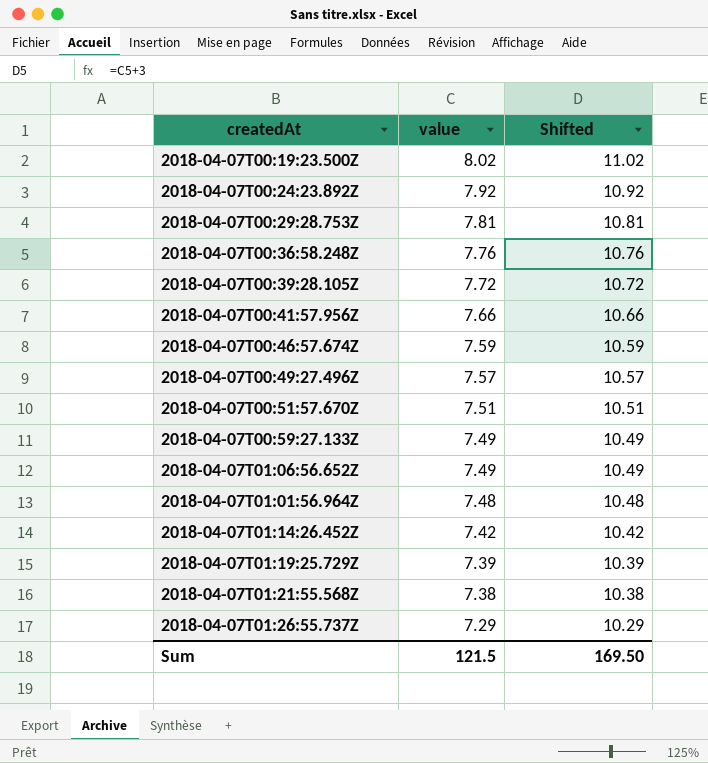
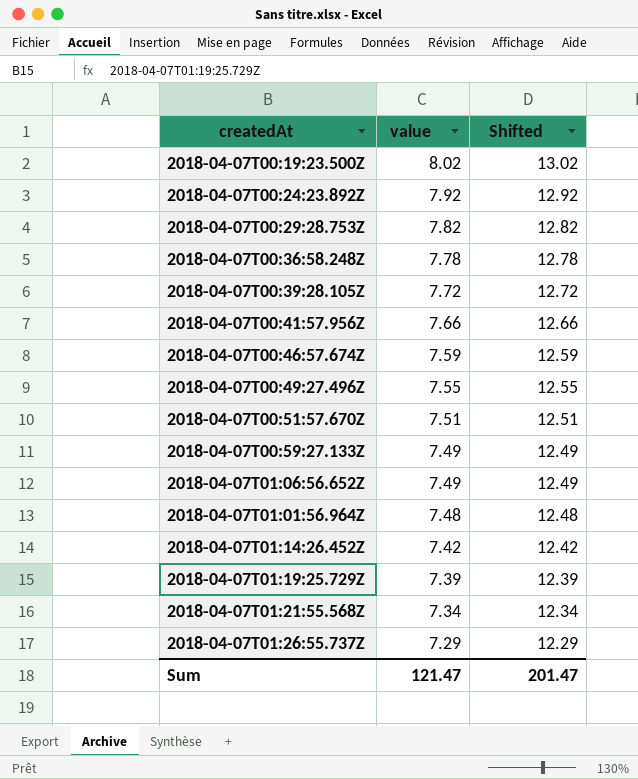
column Shifted | formula: [value] + 3 -> [value] + 5
2018-04-07T00:29:28.753Z | value: 7.81 -> 7.82
2018-04-07T00:36:58.248Z | value: 7.76 -> 7.78
2018-04-07T00:49:27.496Z | value: 7.57 -> 7.55
2018-04-07T01:21:55.568Z | value: 7.38 -> 7.34
Sum | value: 121.5 -> 121.47
Sum | Shifted: 169.50 -> 201.47

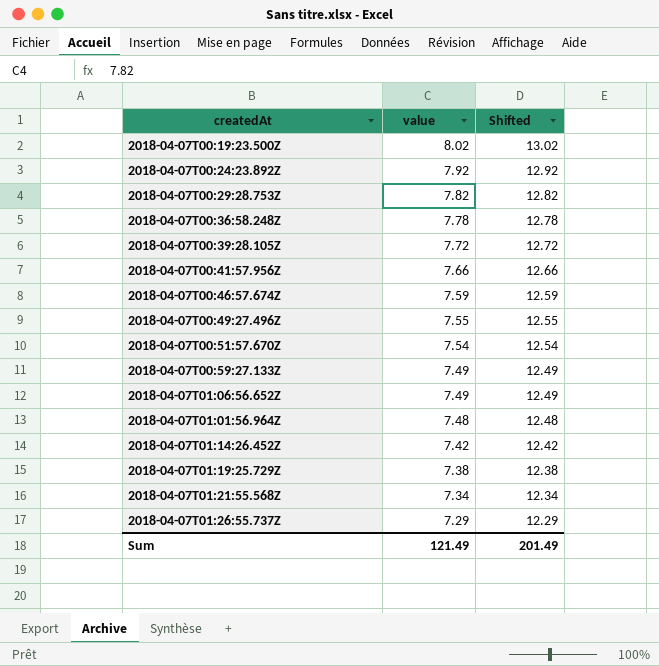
2018-04-07T00:51:57.670Z | value: 7.51 -> 7.54
2018-04-07T00:51:57.670Z | Shifted: 12.51 -> 12.54
2018-04-07T01:19:25.729Z | value: 7.39 -> 7.38
2018-04-07T01:19:25.729Z | Shifted: 12.39 -> 12.38
Sum | value: 121.47 -> 121.49
Sum | Shifted: 201.47 -> 201.49

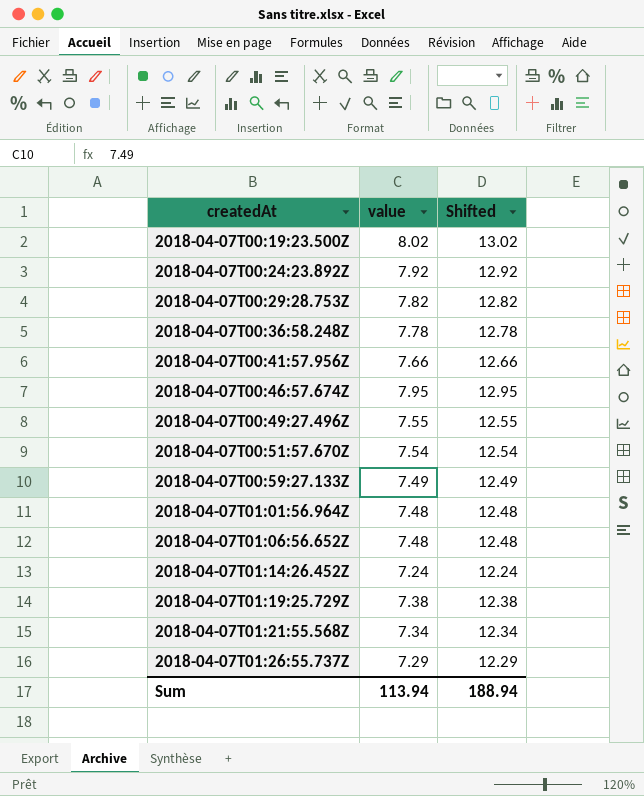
row order: value descending -> createdAt ascending
row 2018-04-07T00:39:28.105Z: 7.72 | 12.72 -> none
2018-04-07T00:46:57.674Z | value: 7.59 -> 7.95
2018-04-07T00:46:57.674Z | Shifted: 12.59 -> 12.95
2018-04-07T01:06:56.652Z | value: 7.49 -> 7.48
2018-04-07T01:06:56.652Z | Shifted: 12.49 -> 12.48
2018-04-07T01:14:26.452Z | value: 7.42 -> 7.24
2018-04-07T01:14:26.452Z | Shifted: 12.42 -> 12.24
Sum | value: 121.49 -> 113.94
Sum | Shifted: 201.49 -> 188.94

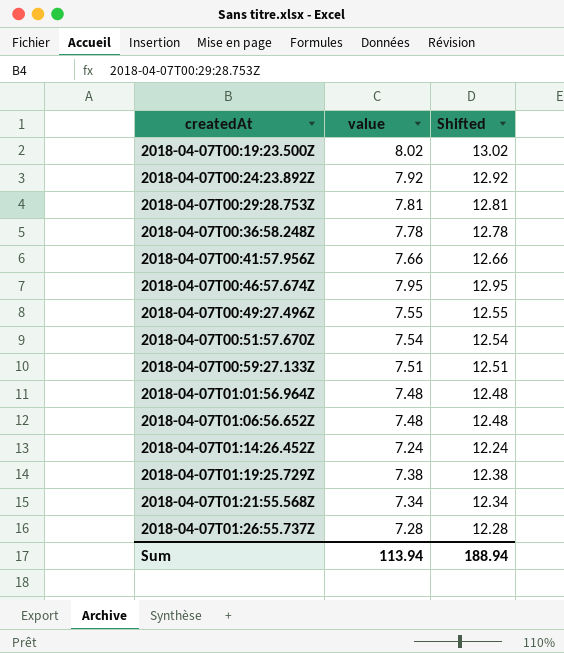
2018-04-07T00:29:28.753Z | value: 7.82 -> 7.81
2018-04-07T00:29:28.753Z | Shifted: 12.82 -> 12.81
2018-04-07T00:59:27.133Z | value: 7.49 -> 7.51
2018-04-07T00:59:27.133Z | Shifted: 12.49 -> 12.51
2018-04-07T01:26:55.737Z | value: 7.29 -> 7.28
2018-04-07T01:26:55.737Z | Shifted: 12.29 -> 12.28

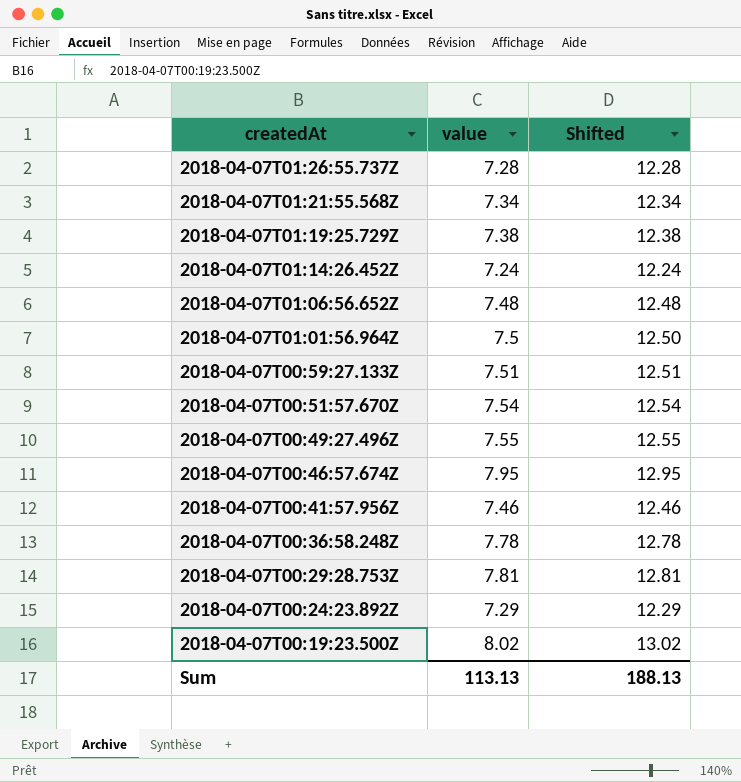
row order: createdAt ascending -> createdAt descending
2018-04-07T01:01:56.964Z | value: 7.48 -> 7.5
2018-04-07T01:01:56.964Z | Shifted: 12.48 -> 12.50
2018-04-07T00:41:57.956Z | value: 7.66 -> 7.46
2018-04-07T00:41:57.956Z | Shifted: 12.66 -> 12.46
2018-04-07T00:24:23.892Z | value: 7.92 -> 7.29
2018-04-07T00:24:23.892Z | Shifted: 12.92 -> 12.29
Sum | value: 113.94 -> 113.13
Sum | Shifted: 188.94 -> 188.13

